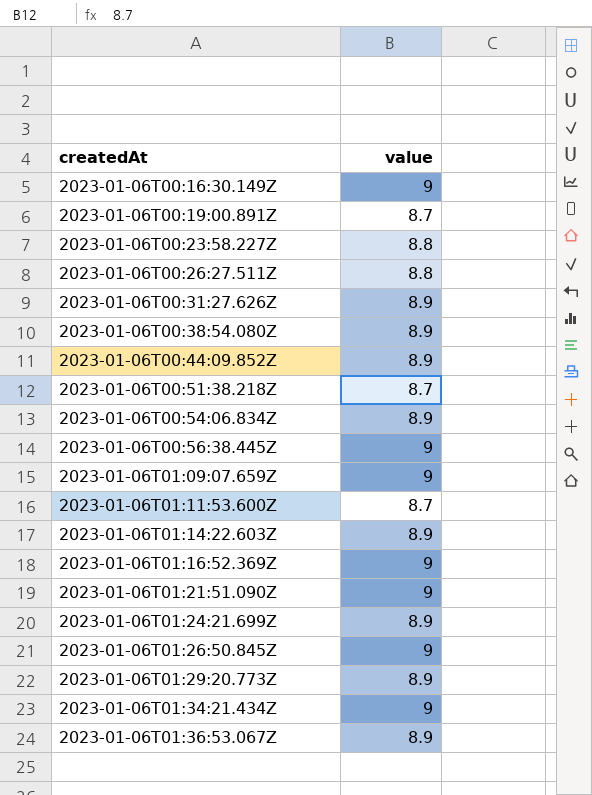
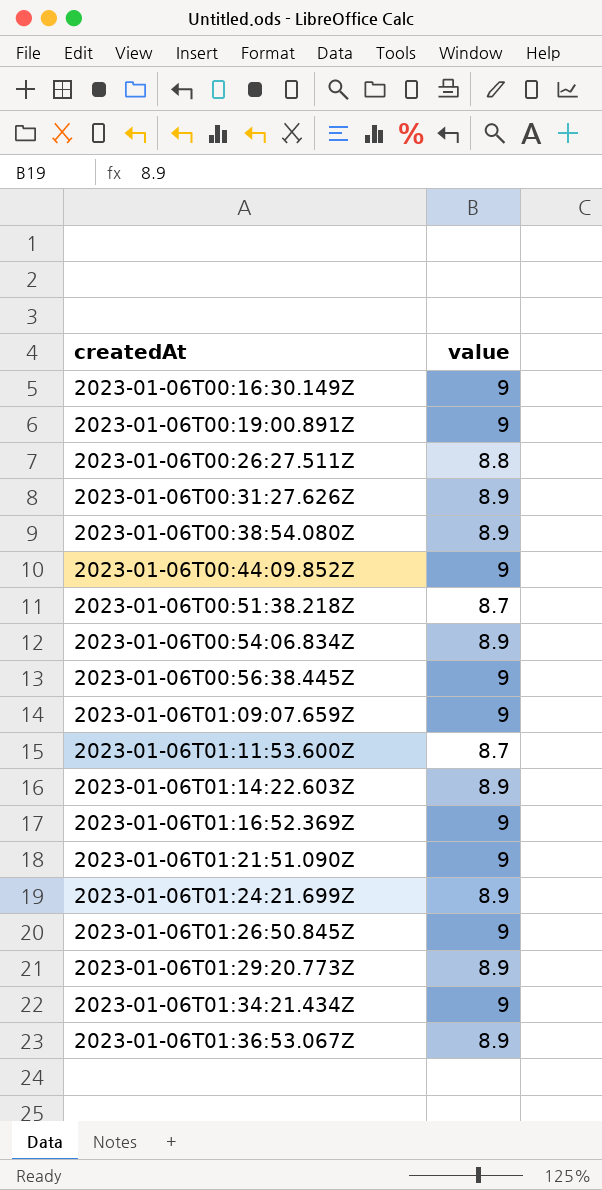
row 2023-01-06T00:23:58.227Z: 8.8 -> none
2023-01-06T00:19:00.891Z | value: 8.7 -> 9
2023-01-06T00:44:09.852Z | value: 8.9 -> 9

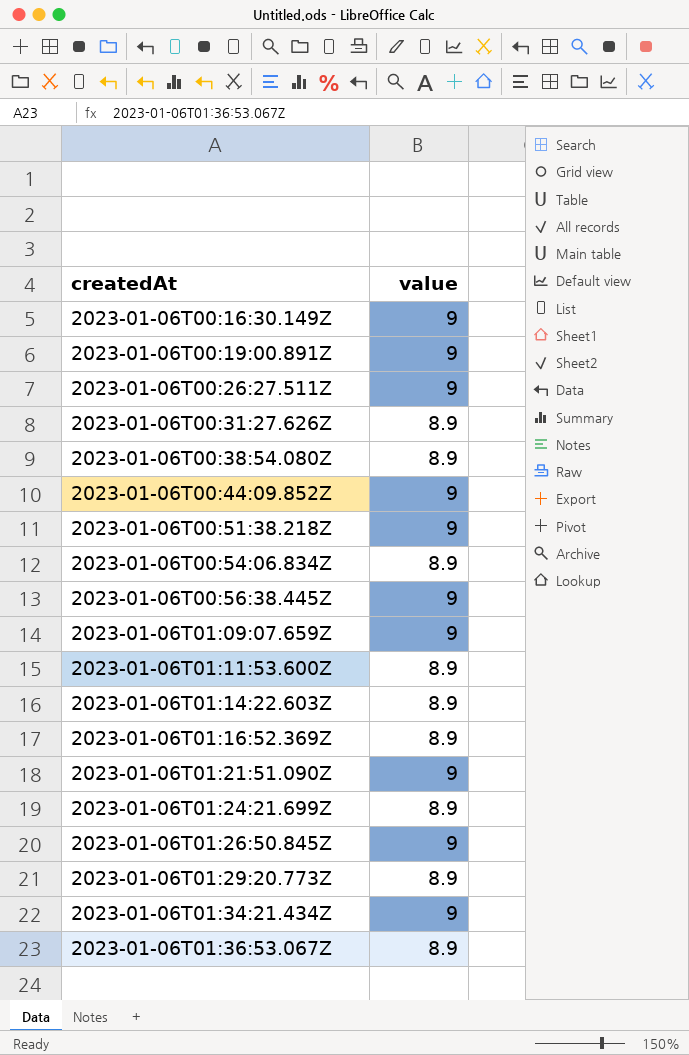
2023-01-06T00:26:27.511Z | value: 8.8 -> 9
2023-01-06T00:51:38.218Z | value: 8.7 -> 9
2023-01-06T01:11:53.600Z | value: 8.7 -> 8.9
2023-01-06T01:16:52.369Z | value: 9 -> 8.9

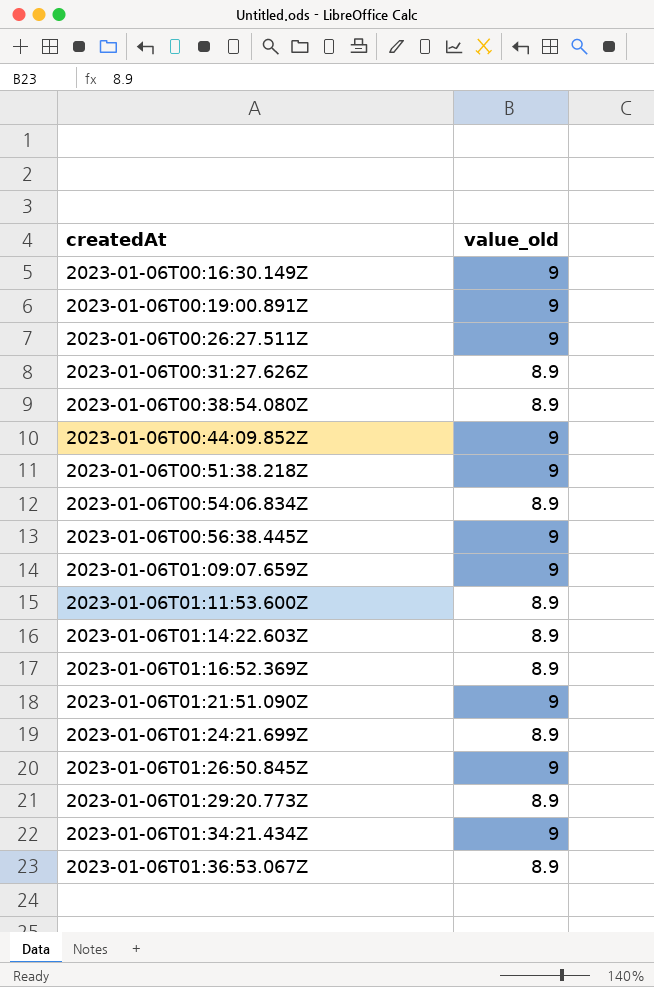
column name: value -> value_old

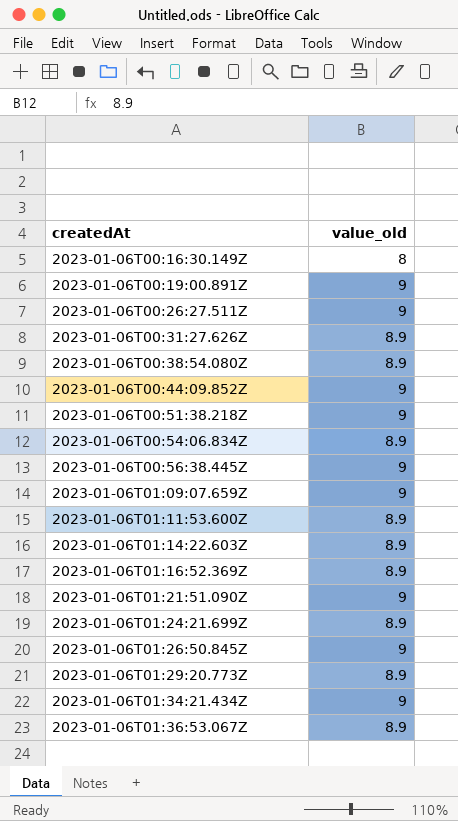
2023-01-06T00:16:30.149Z | value_old: 9 -> 8

